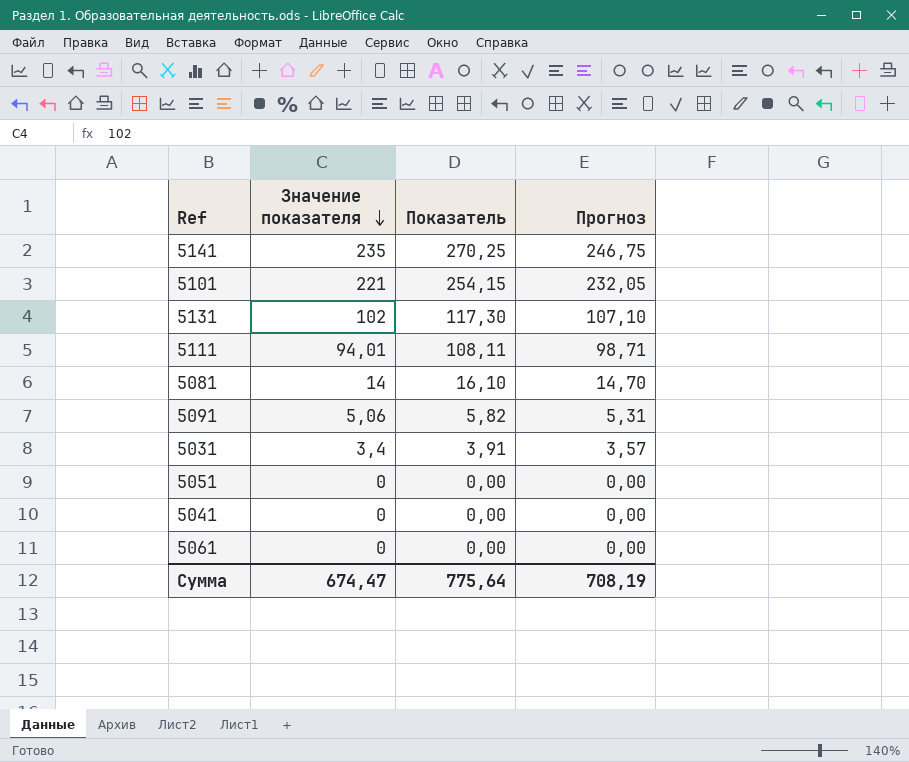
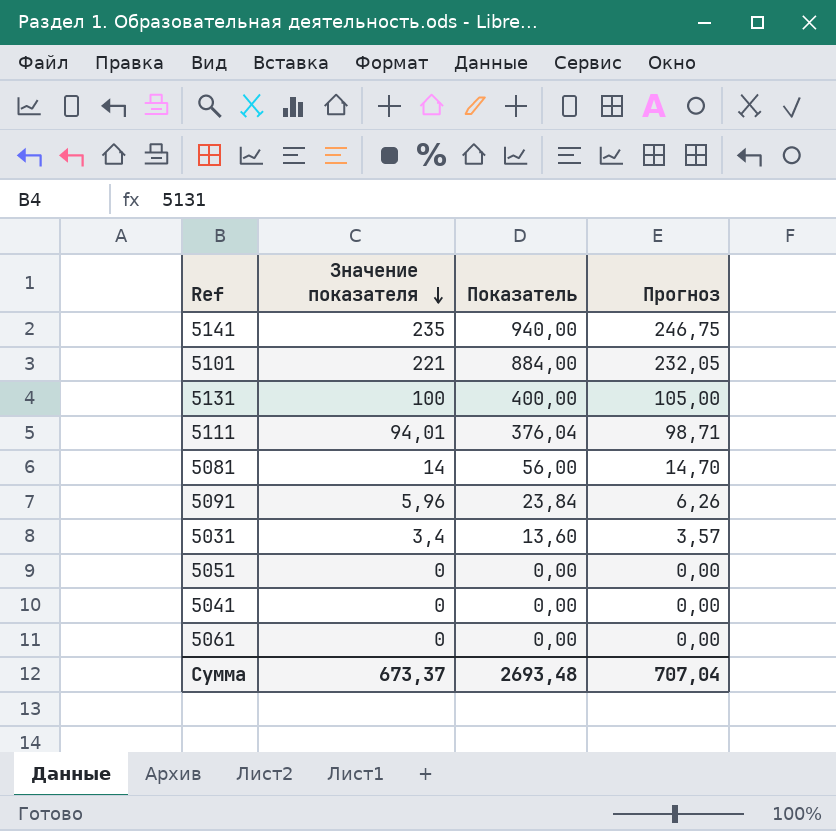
column Показатель | formula: [Значение показателя] * 1,15 -> [Значение показателя] * 4
5131 | Значение показателя: 102 -> 100
5131 | Прогноз: 107,10 -> 105,00
5091 | Значение показателя: 5,06 -> 5,96
5091 | Прогноз: 5,31 -> 6,26
Сумма | Значение показателя: 674,47 -> 673,37
Сумма | Показатель: 775,64 -> 2693,48
Сумма | Прогноз: 708,19 -> 707,04

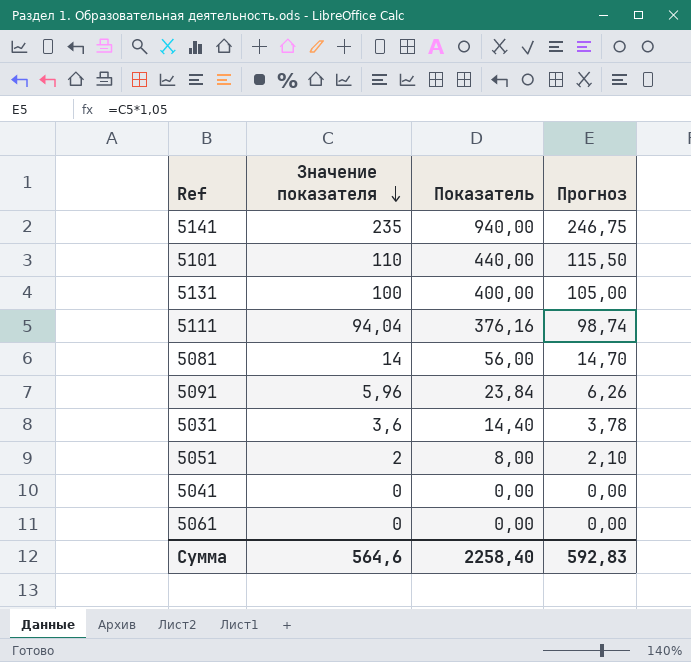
5101 | Значение показателя: 221 -> 110
5101 | Показатель: 884,00 -> 440,00
5101 | Прогноз: 232,05 -> 115,50
5111 | Значение показателя: 94,01 -> 94,04
5111 | Показатель: 376,04 -> 376,16
5111 | Прогноз: 98,71 -> 98,74
5031 | Значение показателя: 3,4 -> 3,6
5031 | Показатель: 13,60 -> 14,40
5031 | Прогноз: 3,57 -> 3,78
5051 | Значение показателя: 0 -> 2
5051 | Показатель: 0,00 -> 8,00
5051 | Прогноз: 0,00 -> 2,10
Сумма | Значение показателя: 673,37 -> 564,6
Сумма | Показатель: 2693,48 -> 2258,40
Сумма | Прогноз: 707,04 -> 592,83

